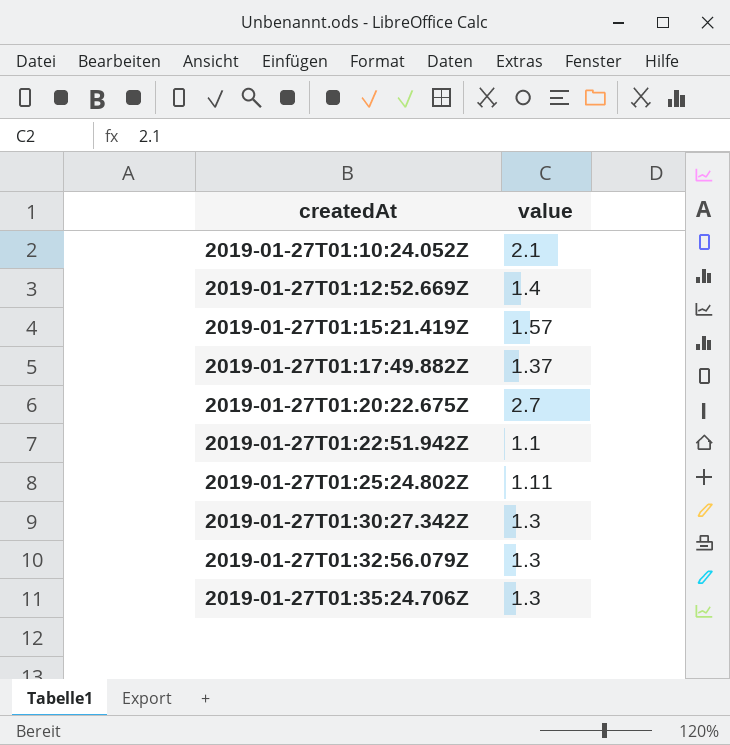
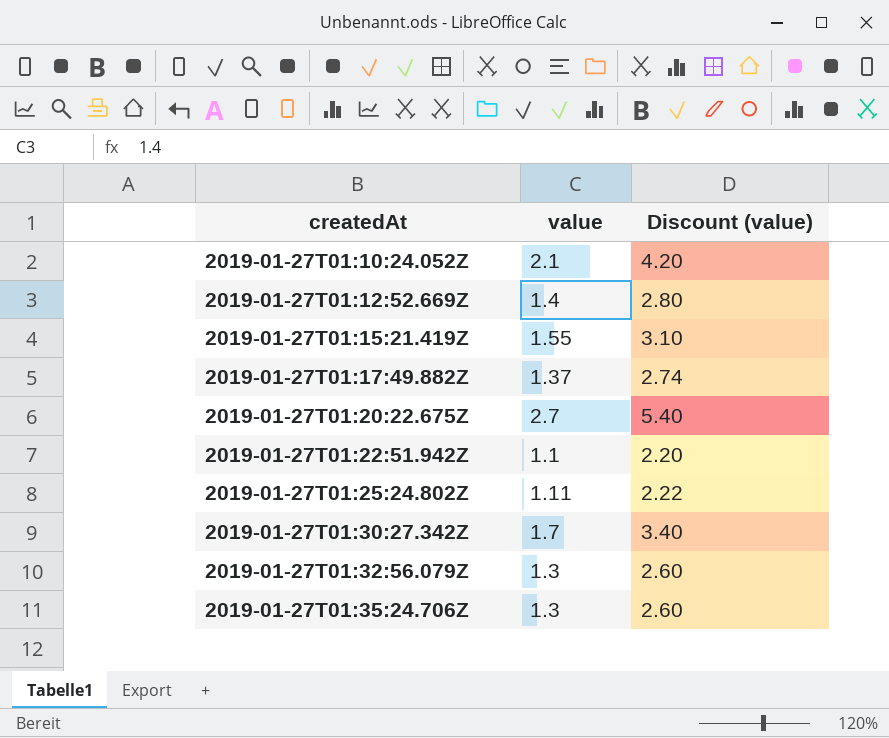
column Discount (value) | formula: none -> [value] * 2
2019-01-27T01:15:21.419Z | value: 1.57 -> 1.55
2019-01-27T01:30:27.342Z | value: 1.3 -> 1.7

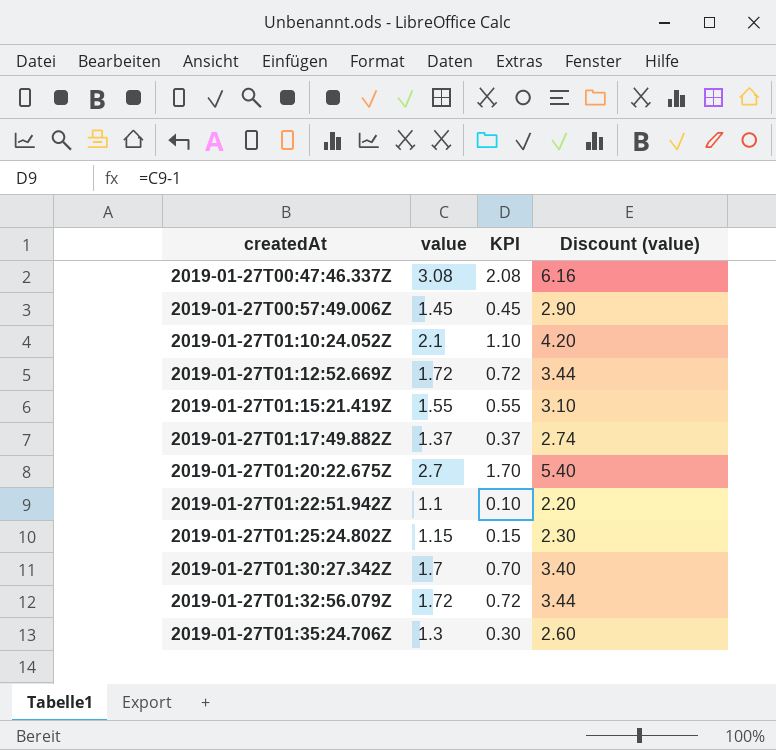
column KPI | formula: none -> [value] - 1
row 2019-01-27T00:47:46.337Z: none -> 3.08 | 2.08 | 6.16
row 2019-01-27T00:57:49.006Z: none -> 1.45 | 0.45 | 2.90
2019-01-27T01:12:52.669Z | value: 1.4 -> 1.72
2019-01-27T01:12:52.669Z | Discount (value): 2.80 -> 3.44
2019-01-27T01:25:24.802Z | value: 1.11 -> 1.15
2019-01-27T01:25:24.802Z | Discount (value): 2.22 -> 2.30
2019-01-27T01:32:56.079Z | value: 1.3 -> 1.72
2019-01-27T01:32:56.079Z | Discount (value): 2.60 -> 3.44

